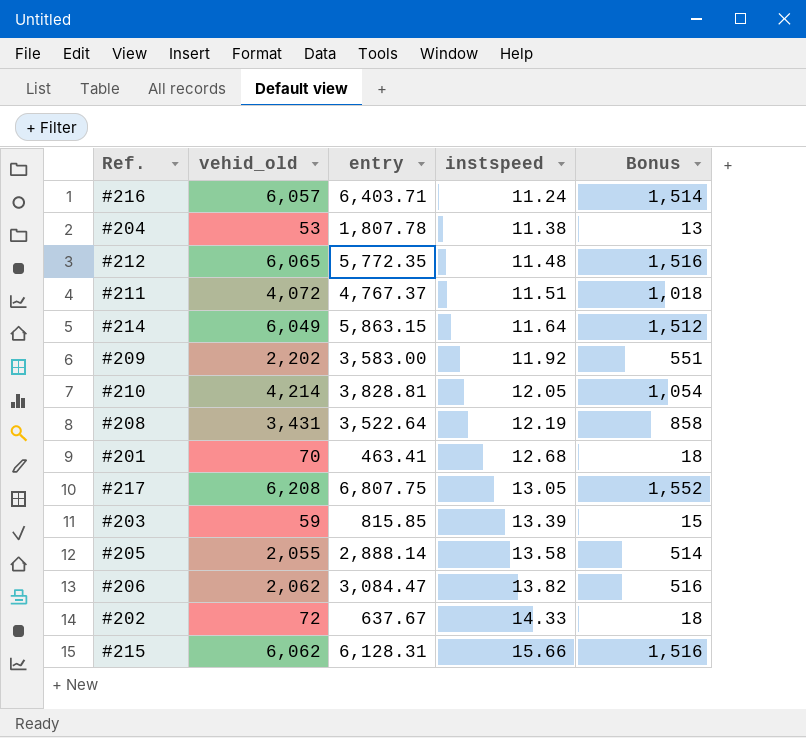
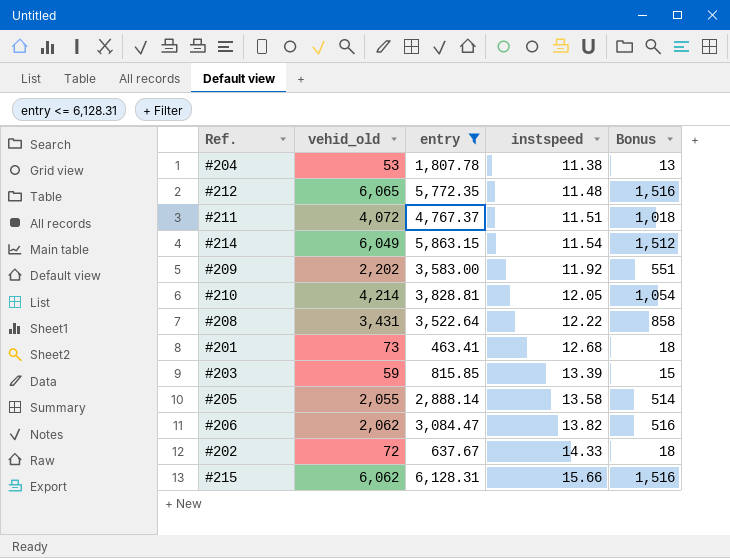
filter: none -> entry <= 6,128.31
#214 | instspeed: 11.64 -> 11.54
#208 | instspeed: 12.19 -> 12.22
#201 | vehid_old: 70 -> 73

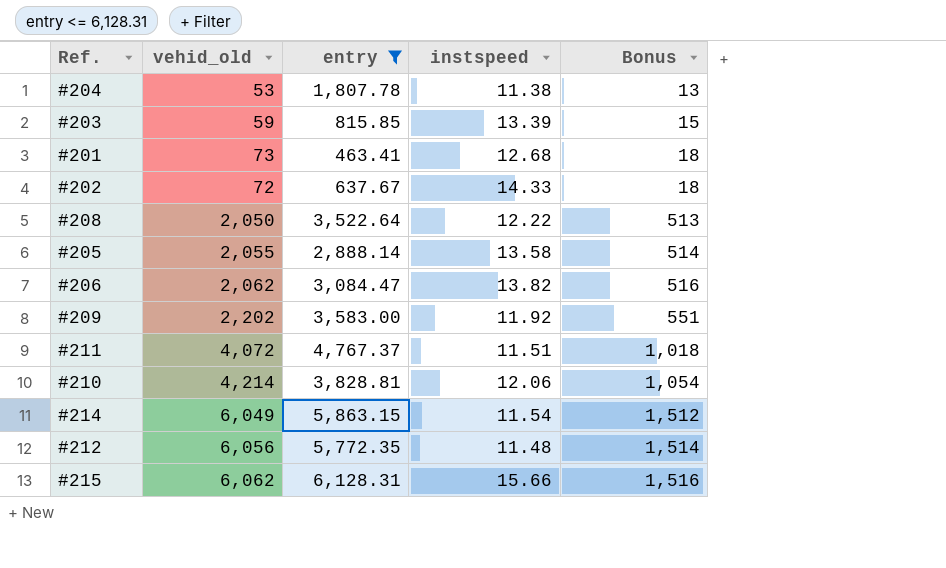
row order: instspeed ascending -> Bonus ascending
#208 | vehid_old: 3,431 -> 2,050
#208 | Bonus: 858 -> 513
#210 | instspeed: 12.05 -> 12.06
#212 | vehid_old: 6,065 -> 6,056
#212 | Bonus: 1,516 -> 1,514

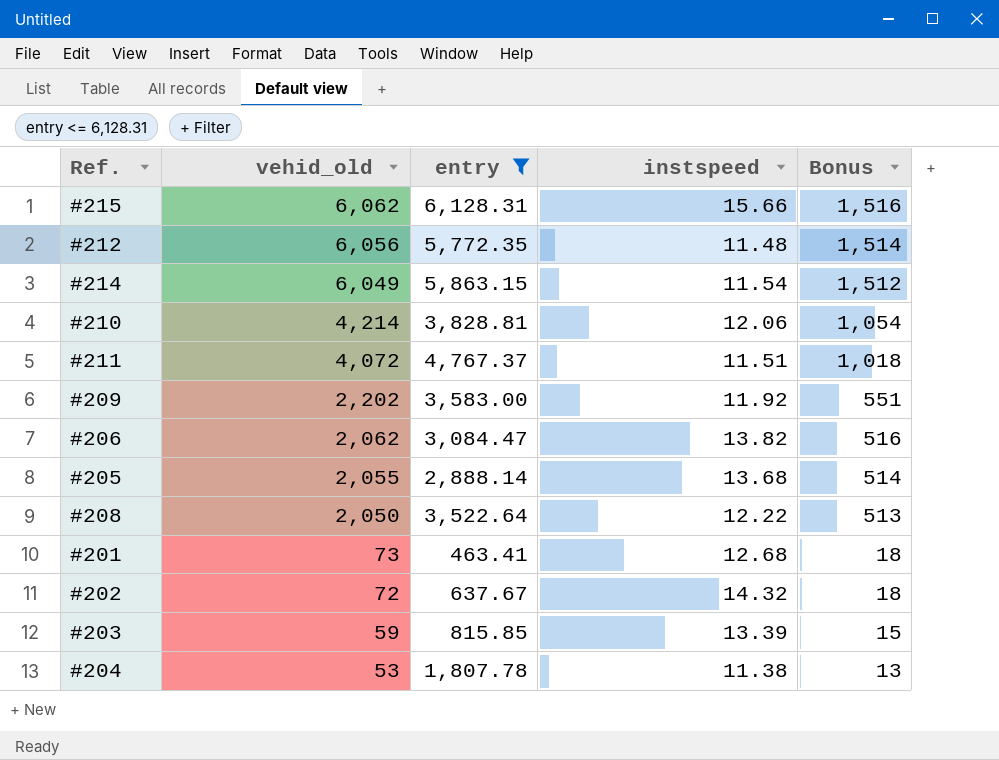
row order: Bonus ascending -> vehid_old descending
#205 | instspeed: 13.58 -> 13.68
#202 | instspeed: 14.33 -> 14.32

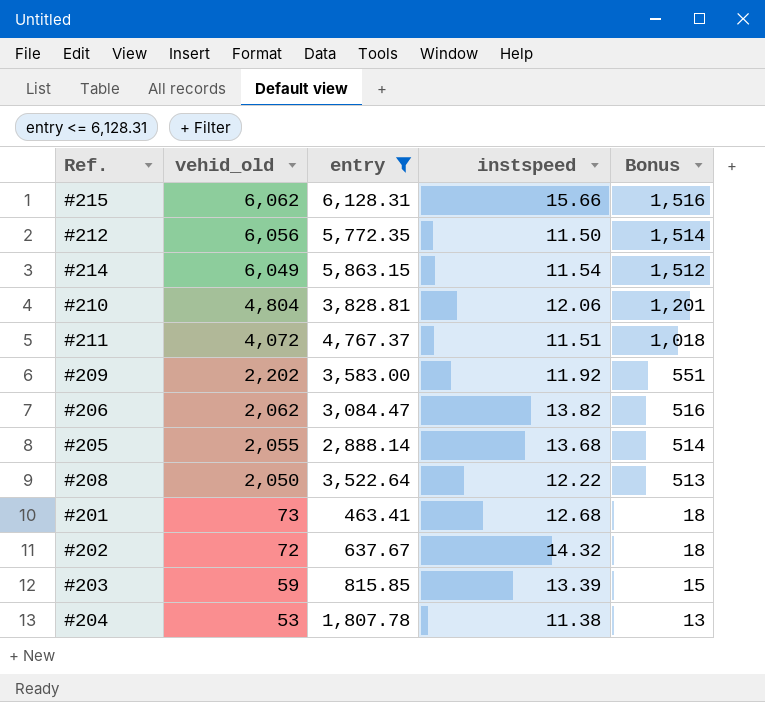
#212 | instspeed: 11.48 -> 11.50
#210 | vehid_old: 4,214 -> 4,804
#210 | Bonus: 1,054 -> 1,201

